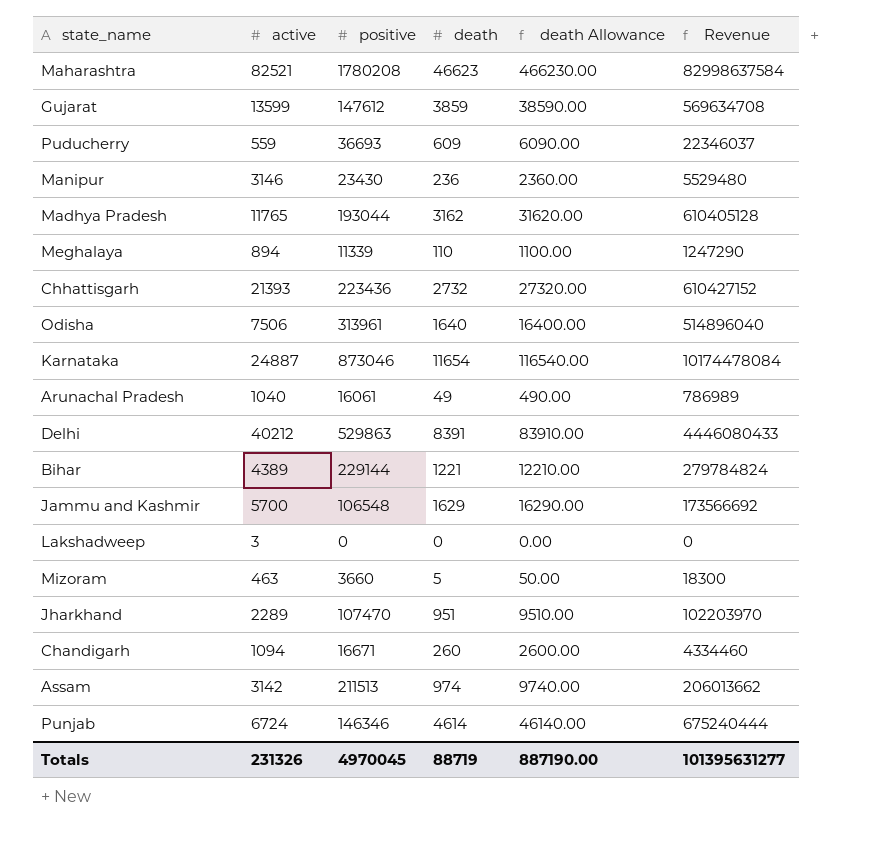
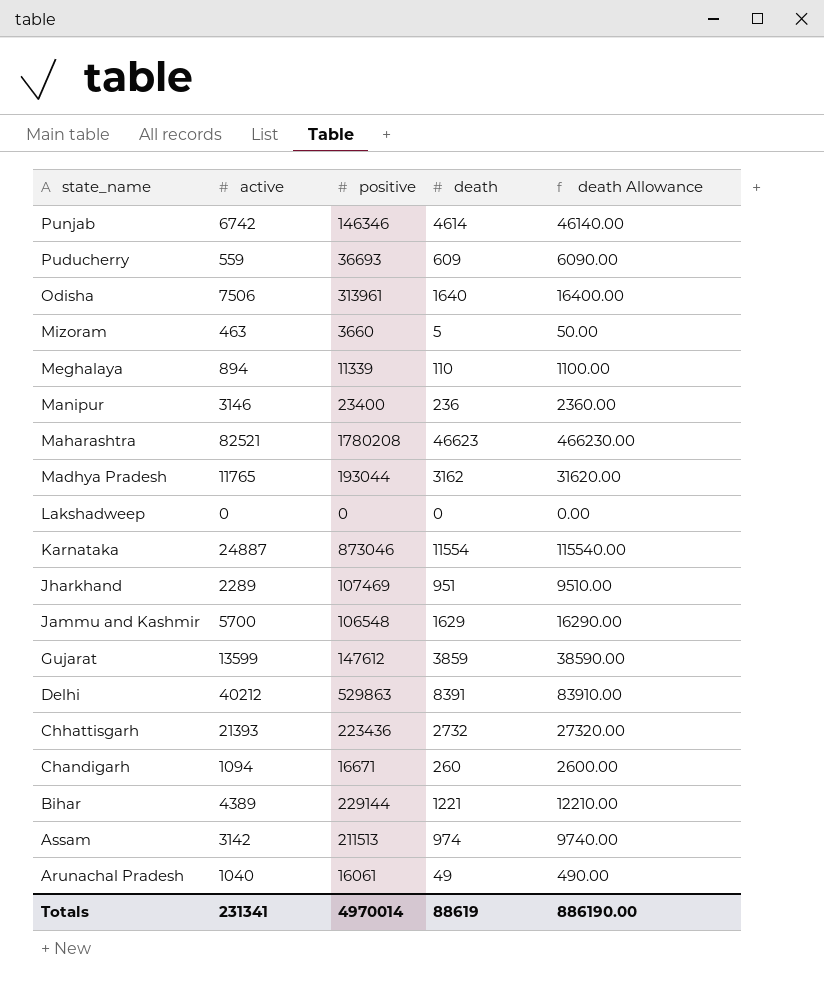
row order: none -> state_name descending
column Revenue | formula: [positive] * [death] -> none
Punjab | active: 6724 -> 6742
Manipur | positive: 23430 -> 23400
Lakshadweep | active: 3 -> 0
Karnataka | death: 11654 -> 11554
Karnataka | death Allowance: 116540.00 -> 115540.00
Jharkhand | positive: 107470 -> 107469
Totals | active: 231326 -> 231341
Totals | positive: 4970045 -> 4970014
Totals | death: 88719 -> 88619
Totals | death Allowance: 887190.00 -> 886190.00

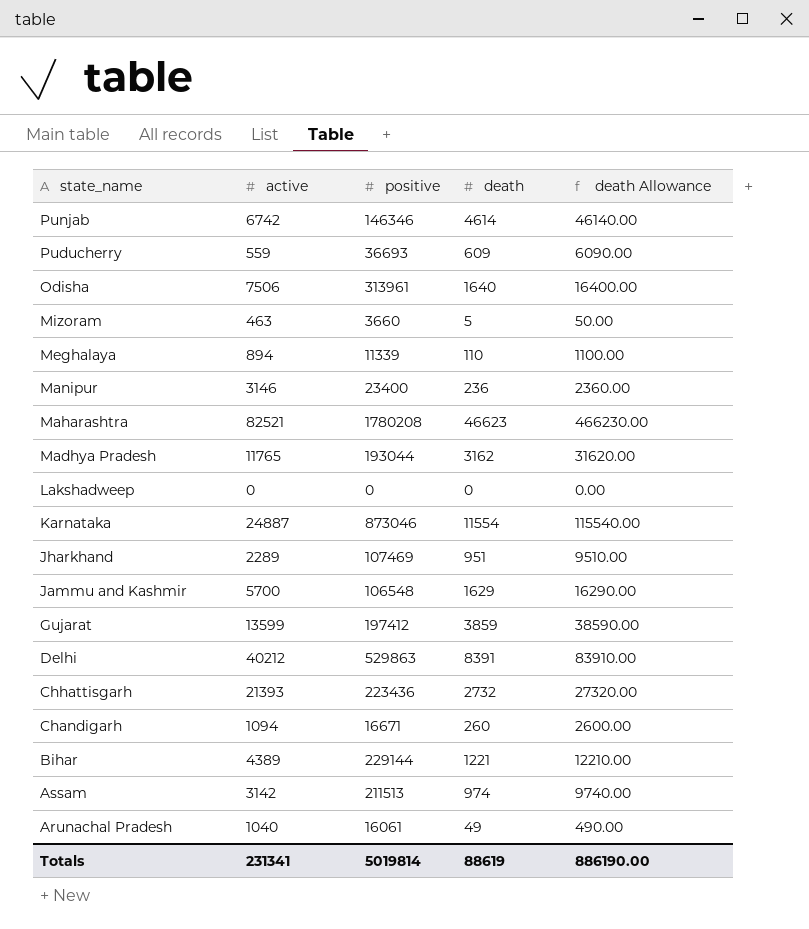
Gujarat | positive: 147612 -> 197412
Totals | positive: 4970014 -> 5019814

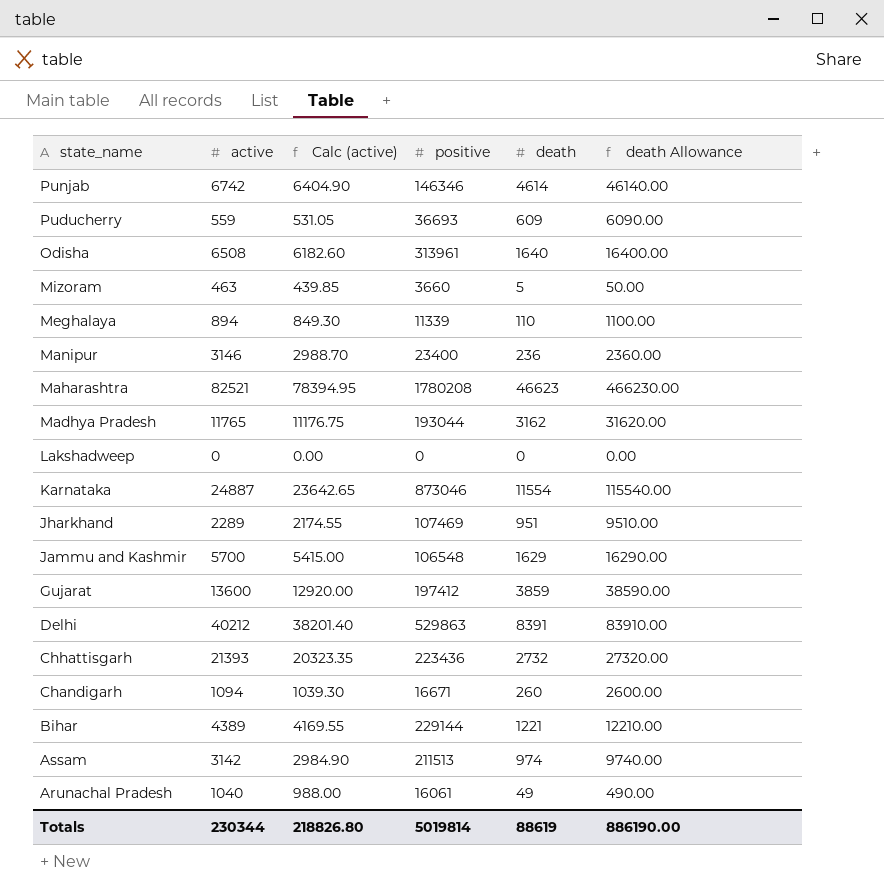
column Calc (active) | formula: none -> [active] * 0.95
Odisha | active: 7506 -> 6508
Gujarat | active: 13599 -> 13600
Totals | active: 231341 -> 230344

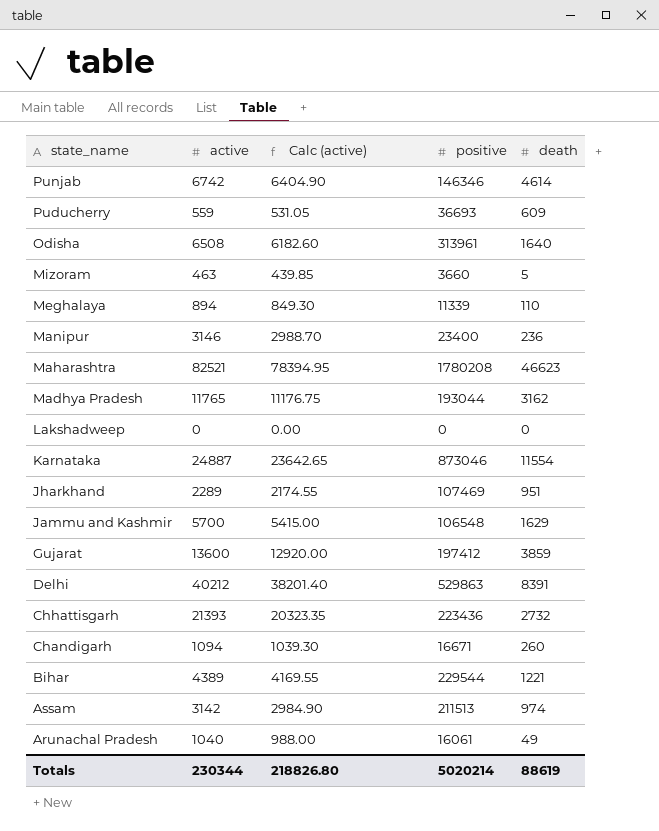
column death Allowance | formula: [death] * 10 -> none
Bihar | positive: 229144 -> 229544
Totals | positive: 5019814 -> 5020214

